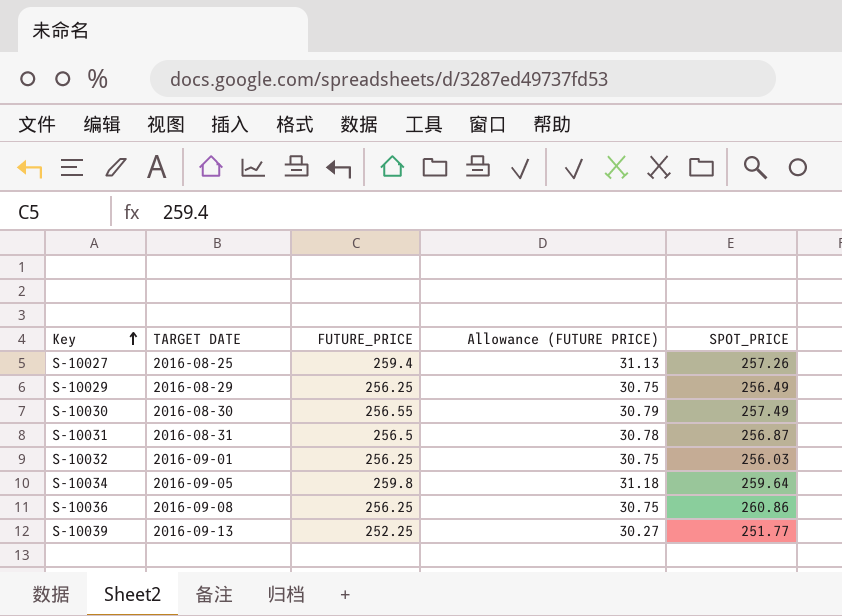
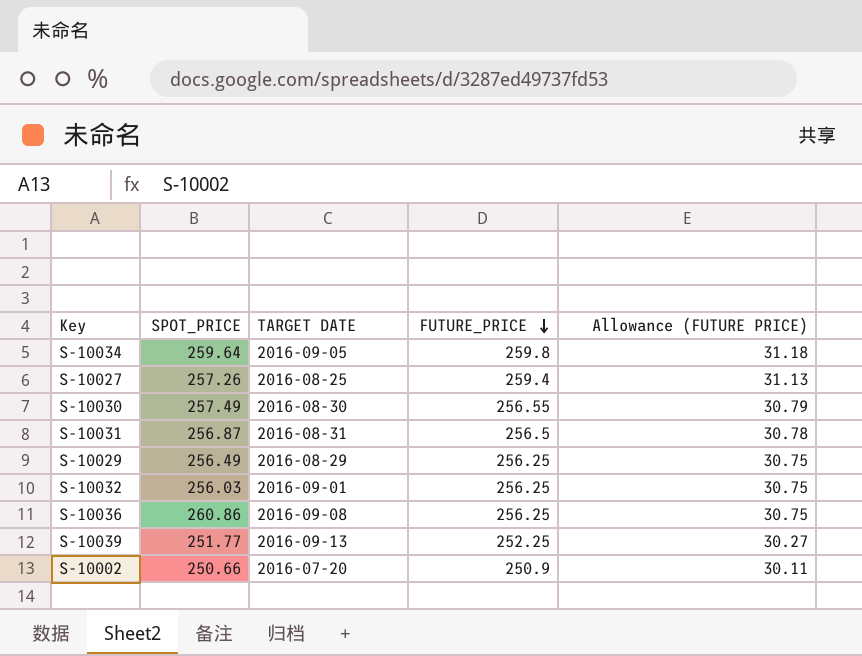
row order: Key ascending -> FUTURE_PRICE descending
column SPOT_PRICE | position: 5 -> 2
row S-10002: none -> 250.66 | 2016-07-20 | 250.9 | 30.11

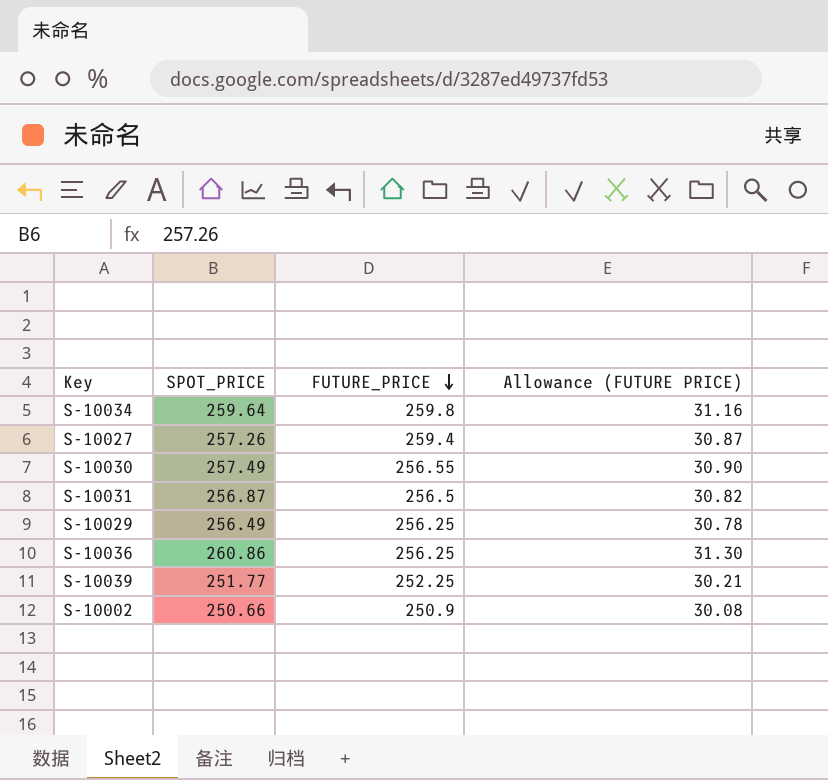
column TARGET DATE | position: 3 -> none
column Allowance (FUTURE PRICE) | formula: [FUTURE_PRICE] * 0.12 -> [SPOT_PRICE] * 0.12
row S-10032: 256.03 | 2016-09-01 | 256.25 | 30.75 -> none

